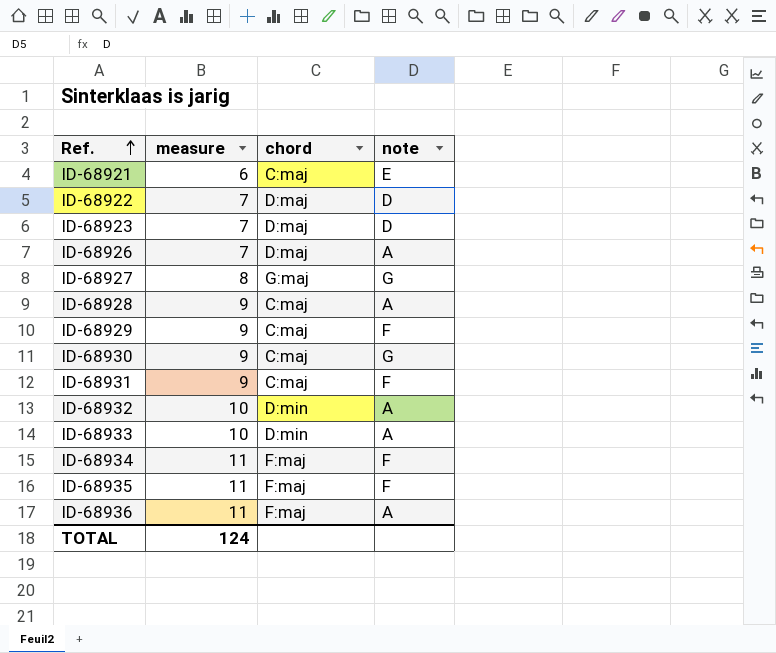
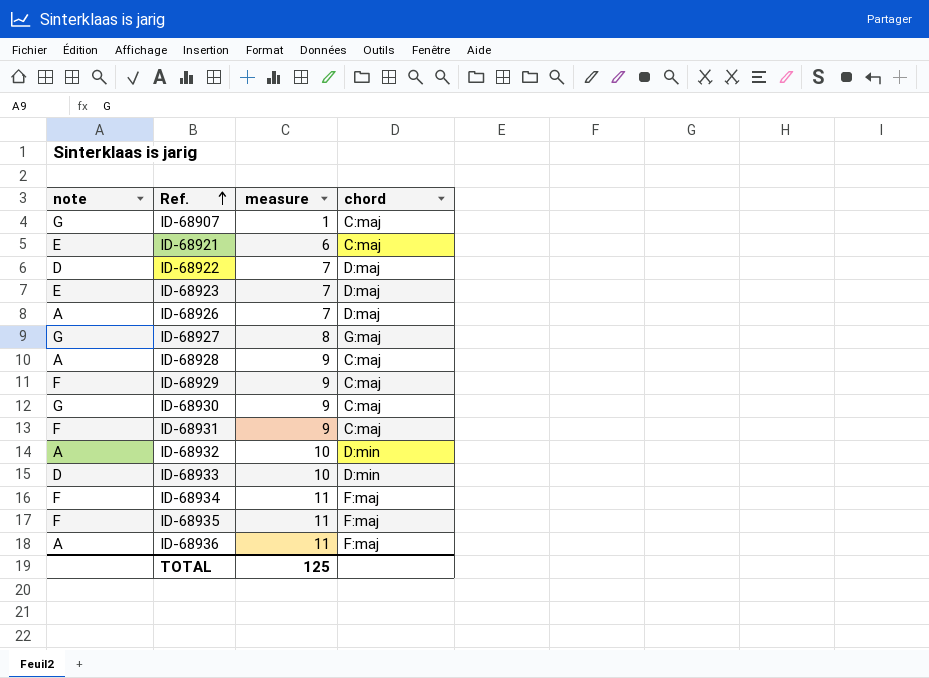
column note | position: 4 -> 1
row ID-68907: none -> G | 1 | C:maj
ID-68923 | note: D -> E
ID-68933 | note: A -> D
TOTAL | measure: 124 -> 125

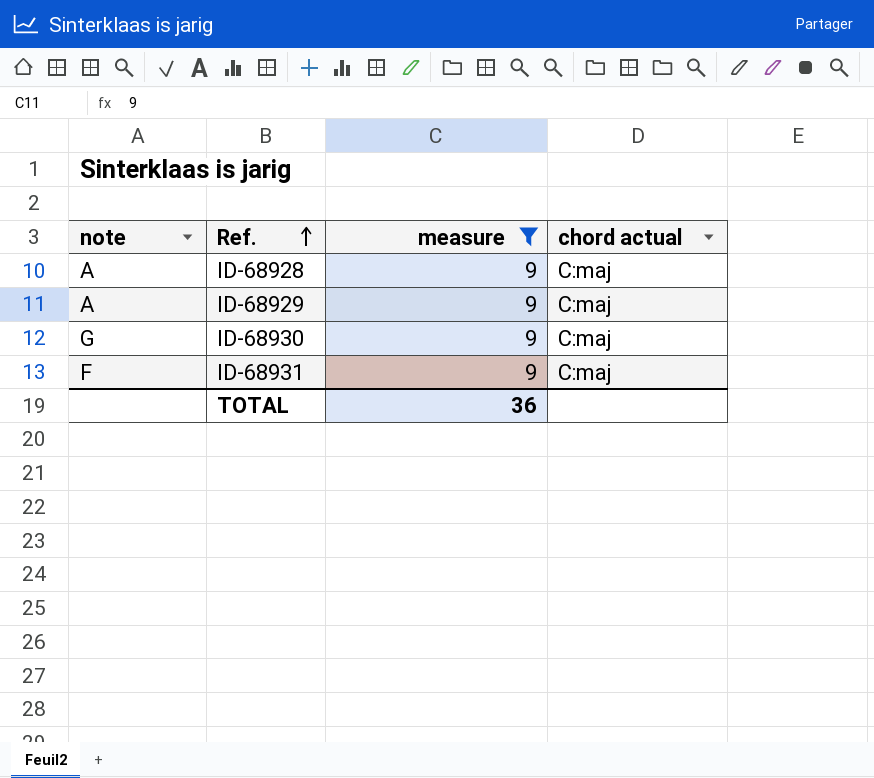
filter: none -> measure = 9
column name: chord -> chord actual
ID-68929 | note: F -> A
TOTAL | measure: 125 -> 36

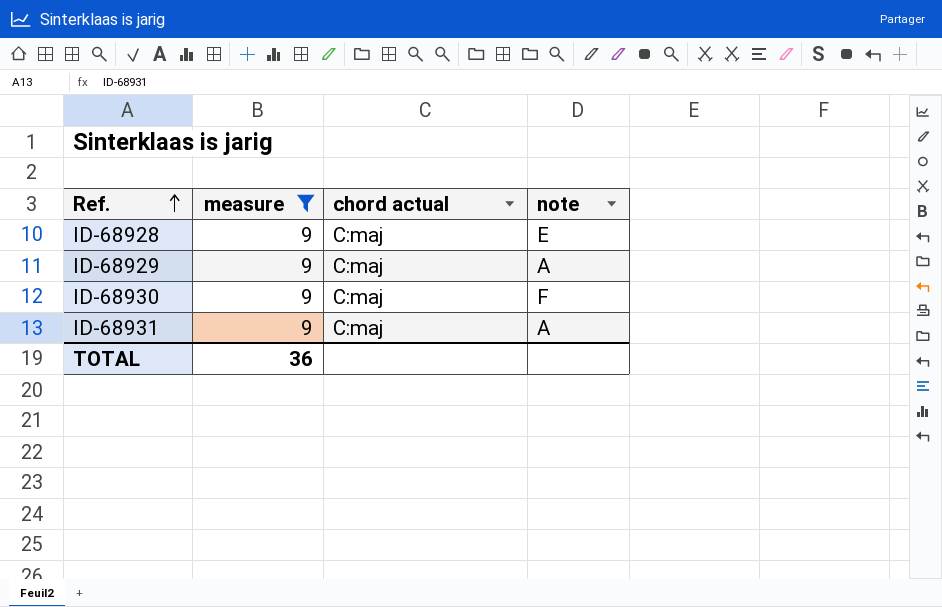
column note | position: 1 -> 4
ID-68928 | note: A -> E
ID-68930 | note: G -> F
ID-68931 | note: F -> A

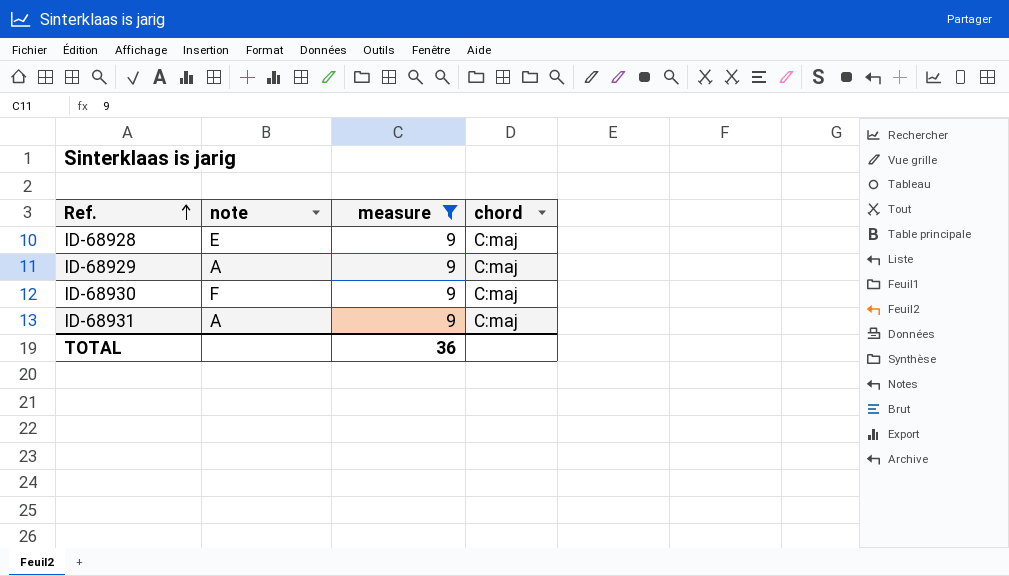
column note | position: 4 -> 2
column name: chord actual -> chord

